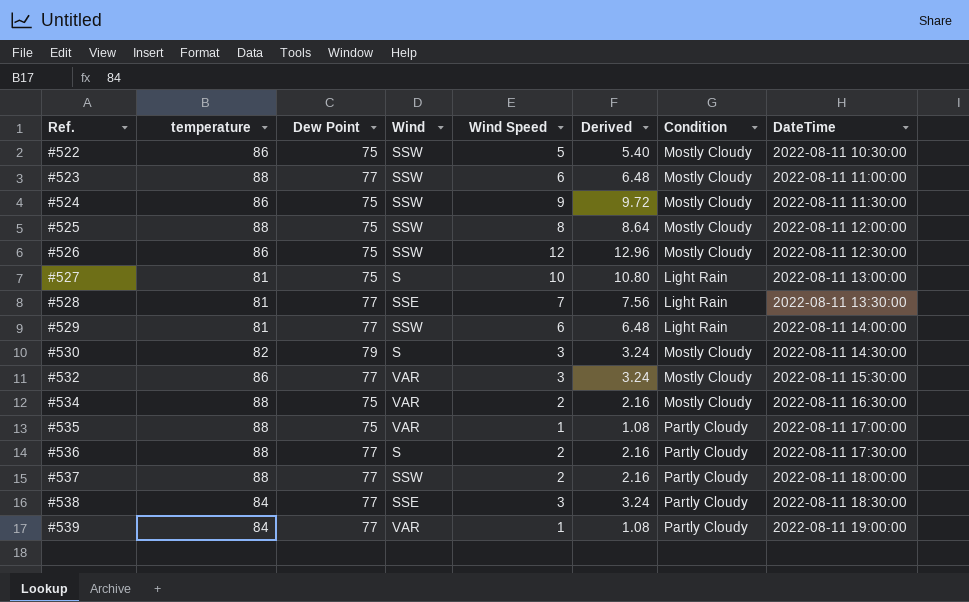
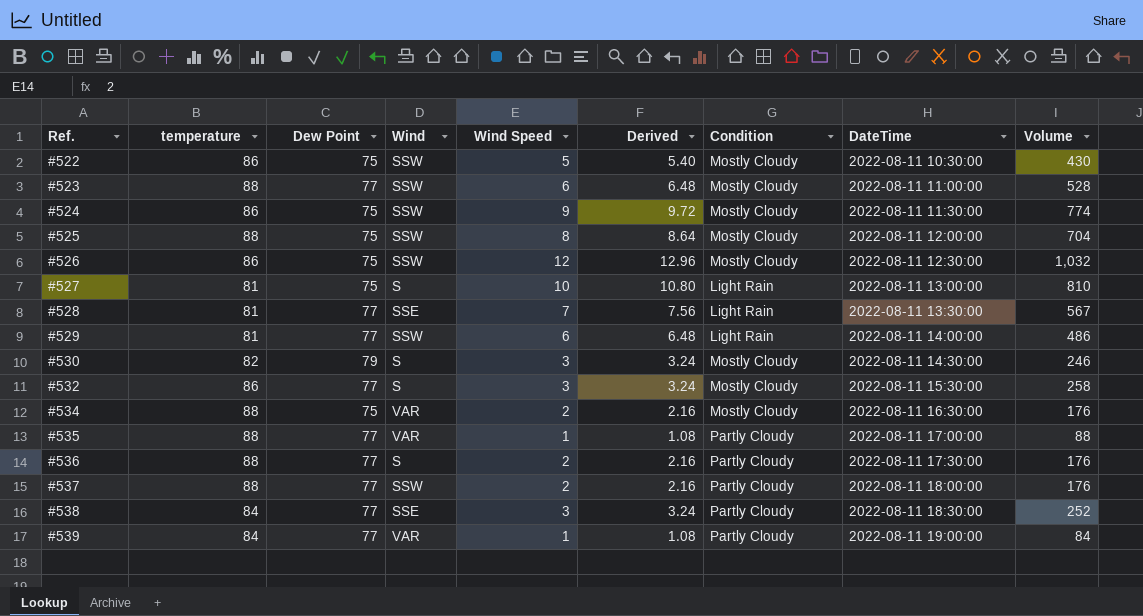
column Volume | formula: none -> [temperature] * [Wind Speed]
#532 | Wind: VAR -> S
#535 | Dew Point: 75 -> 77

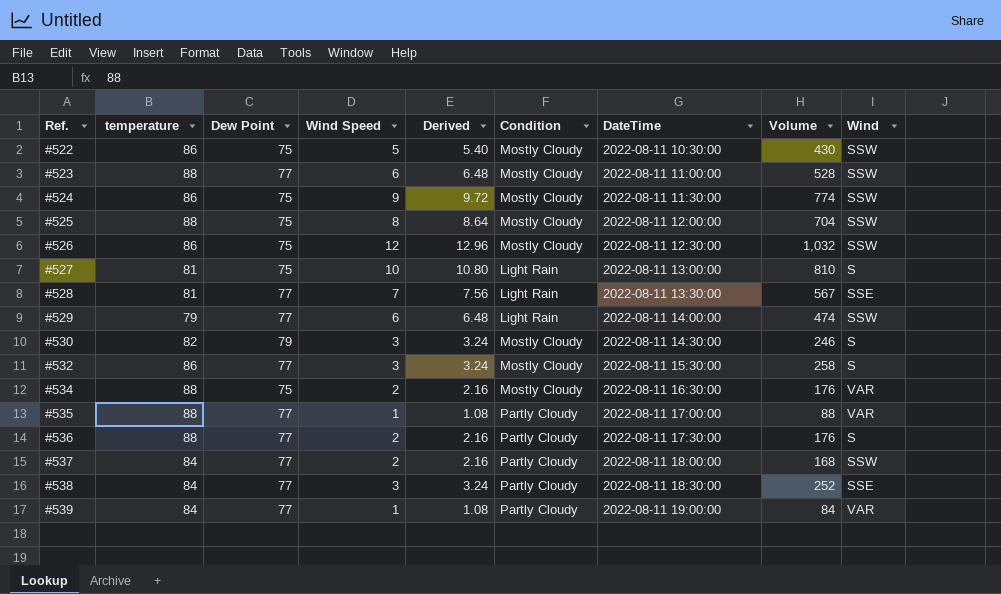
column Wind | position: 4 -> 9
#529 | temperature: 81 -> 79
#529 | Volume: 486 -> 474
#537 | temperature: 88 -> 84
#537 | Volume: 176 -> 168

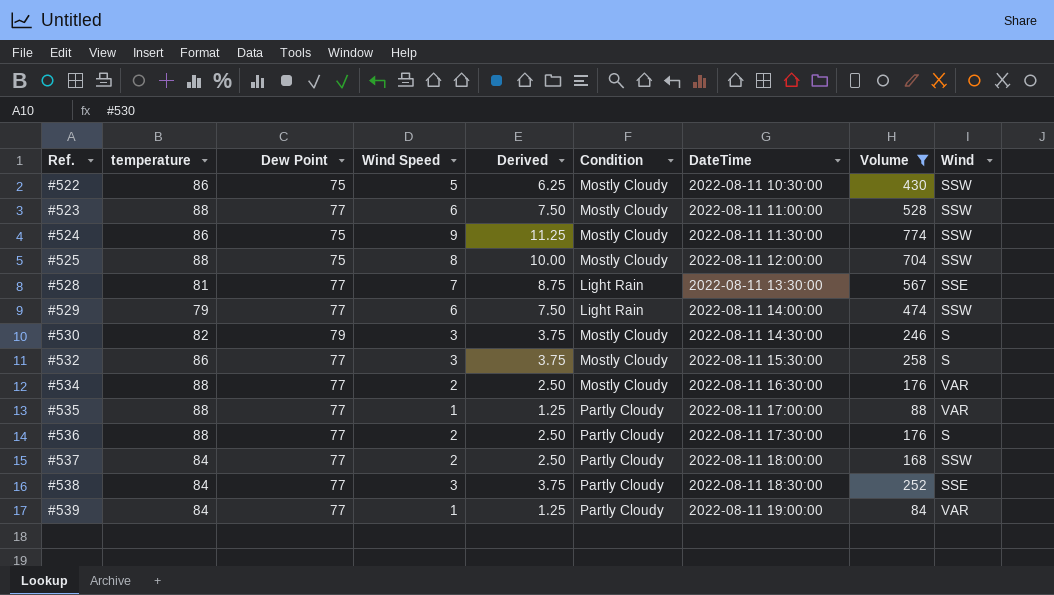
filter: none -> Volume <= 774
column Derived | formula: [Wind Speed] * 1.08 -> [Wind Speed] * 1.25
#534 | Dew Point: 75 -> 77

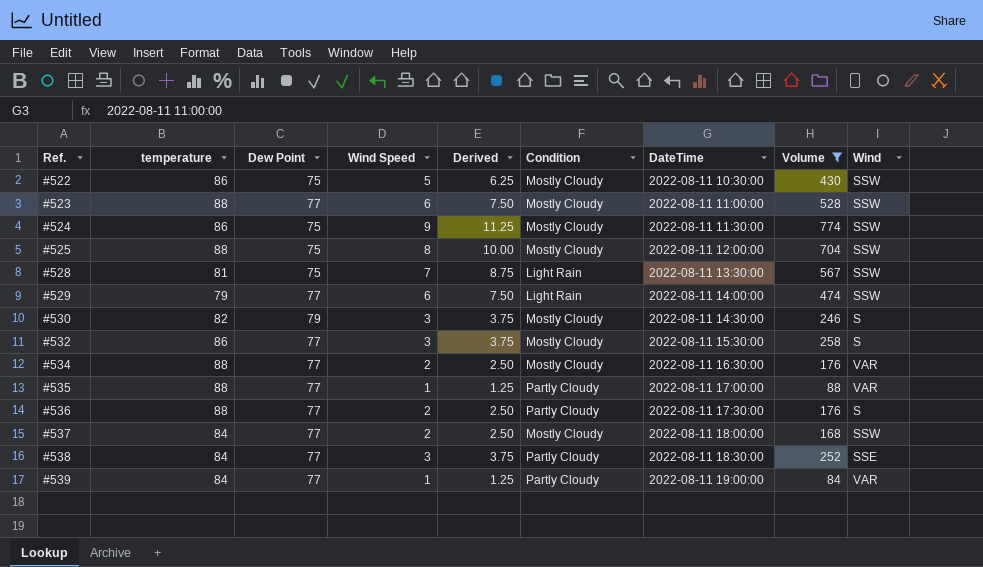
#528 | Dew Point: 77 -> 75
#528 | Wind: SSE -> SSW
#537 | Condition: Partly Cloudy -> Mostly Cloudy

